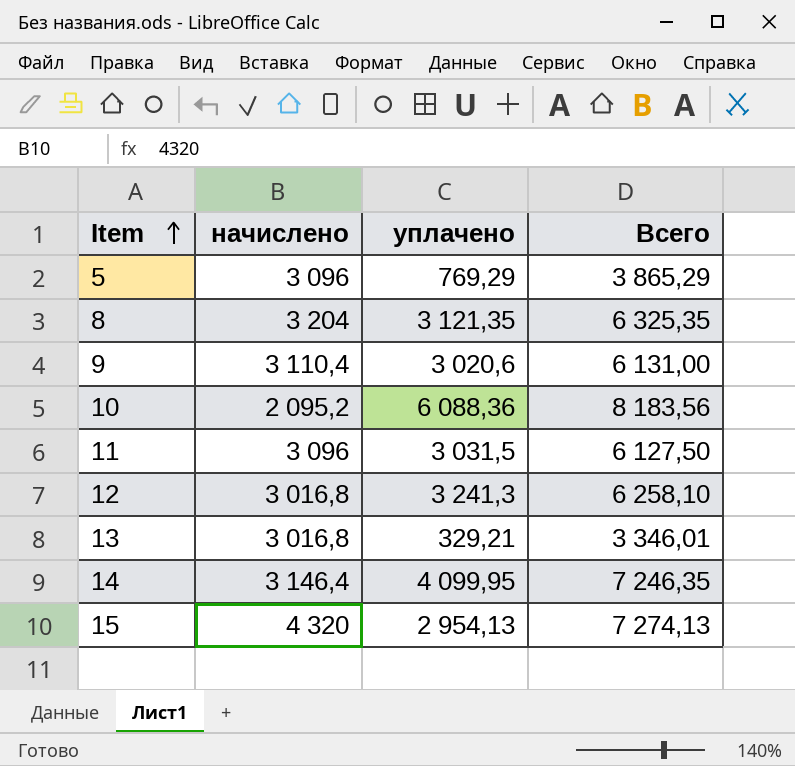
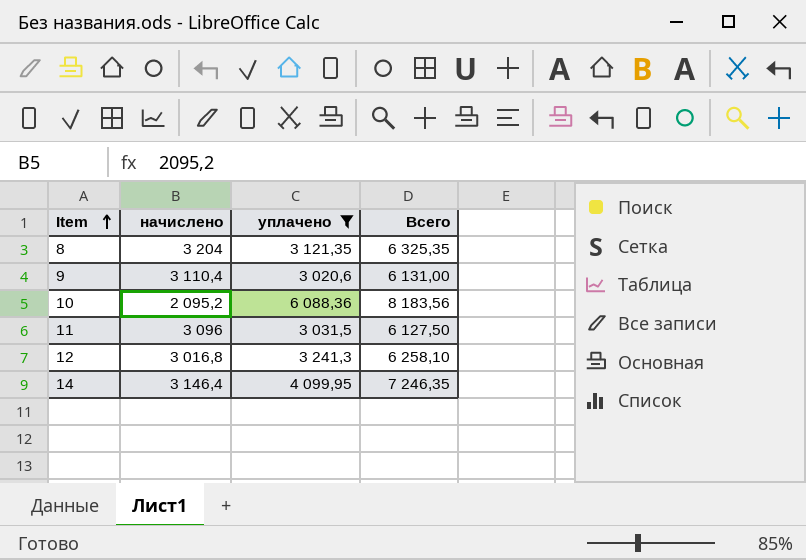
filter: none -> уплачено >= 3 020,6

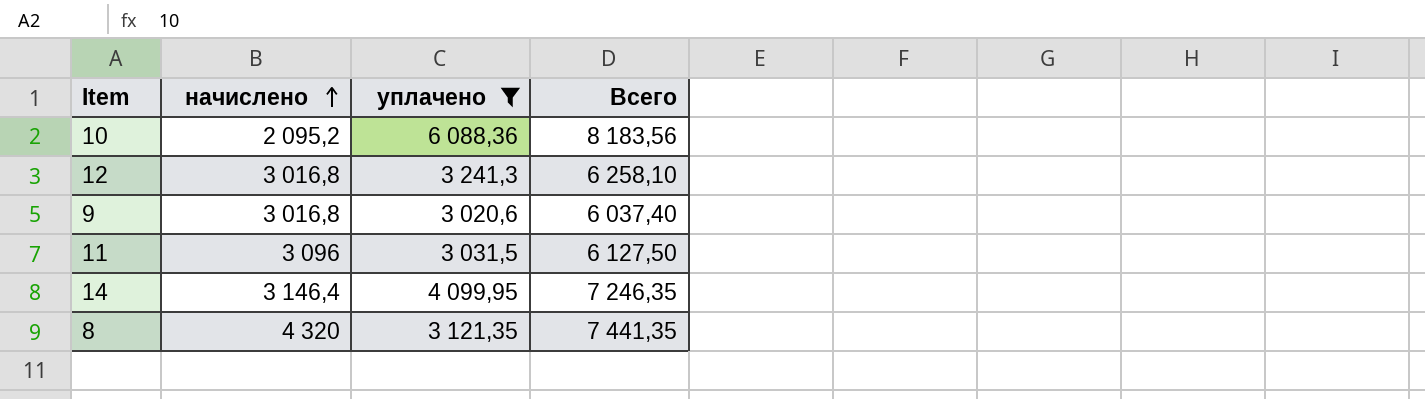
row order: Item ascending -> начислено ascending
9 | начислено: 3 110,4 -> 3 016,8
9 | Всего: 6 131,00 -> 6 037,40
8 | начислено: 3 204 -> 4 320
8 | Всего: 6 325,35 -> 7 441,35

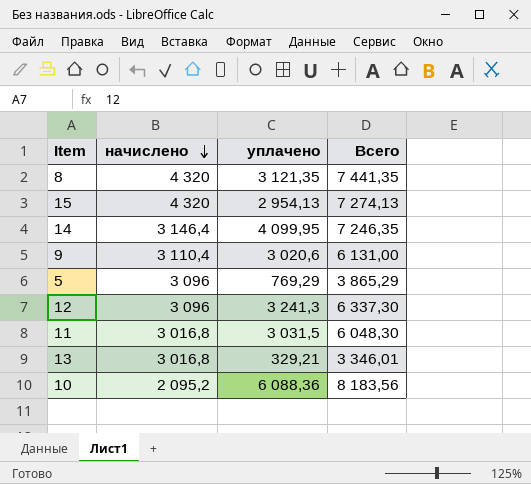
filter: уплачено >= 3 020,6 -> none
row order: начислено ascending -> начислено descending
9 | начислено: 3 016,8 -> 3 110,4
9 | Всего: 6 037,40 -> 6 131,00
12 | начислено: 3 016,8 -> 3 096
12 | Всего: 6 258,10 -> 6 337,30
11 | начислено: 3 096 -> 3 016,8
11 | Всего: 6 127,50 -> 6 048,30

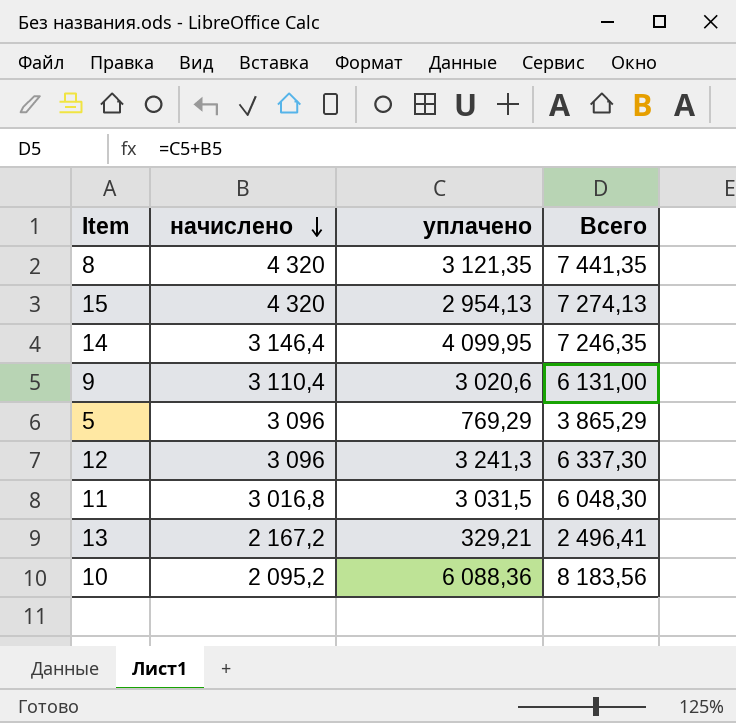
13 | начислено: 3 016,8 -> 2 167,2
13 | Всего: 3 346,01 -> 2 496,41

